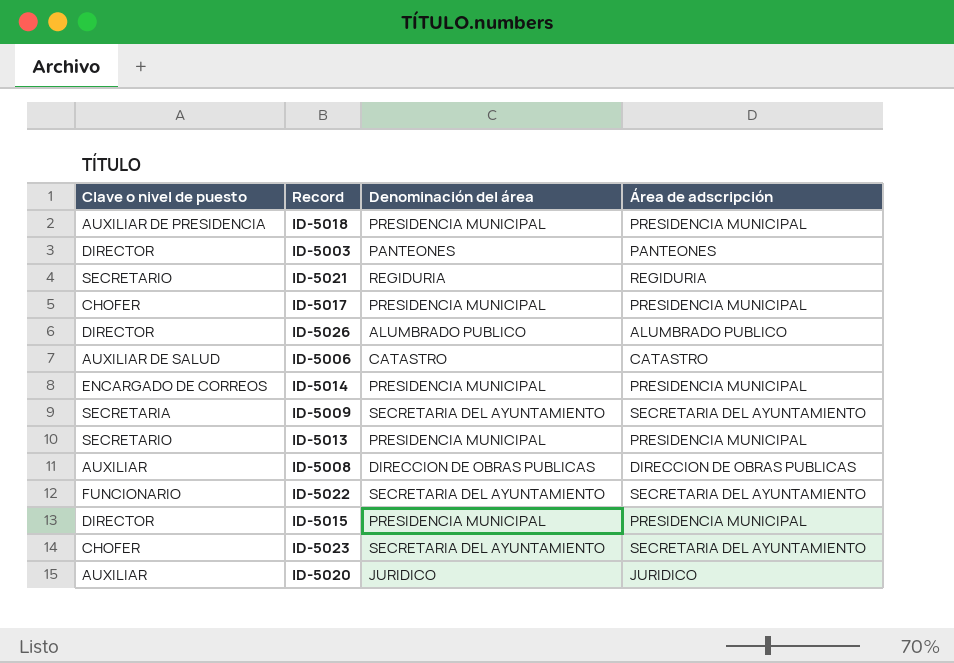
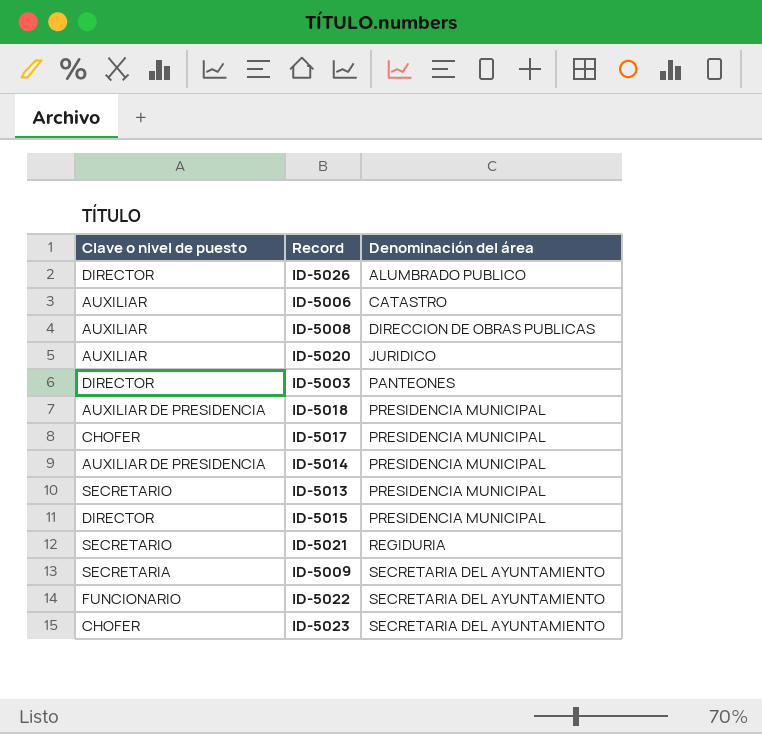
row order: none -> Denominación del área ascending
column Área de adscripción | position: 4 -> none
ID-5006 | Clave o nivel de puesto: AUXILIAR DE SALUD -> AUXILIAR
ID-5014 | Clave o nivel de puesto: ENCARGADO DE CORREOS -> AUXILIAR DE PRESIDENCIA

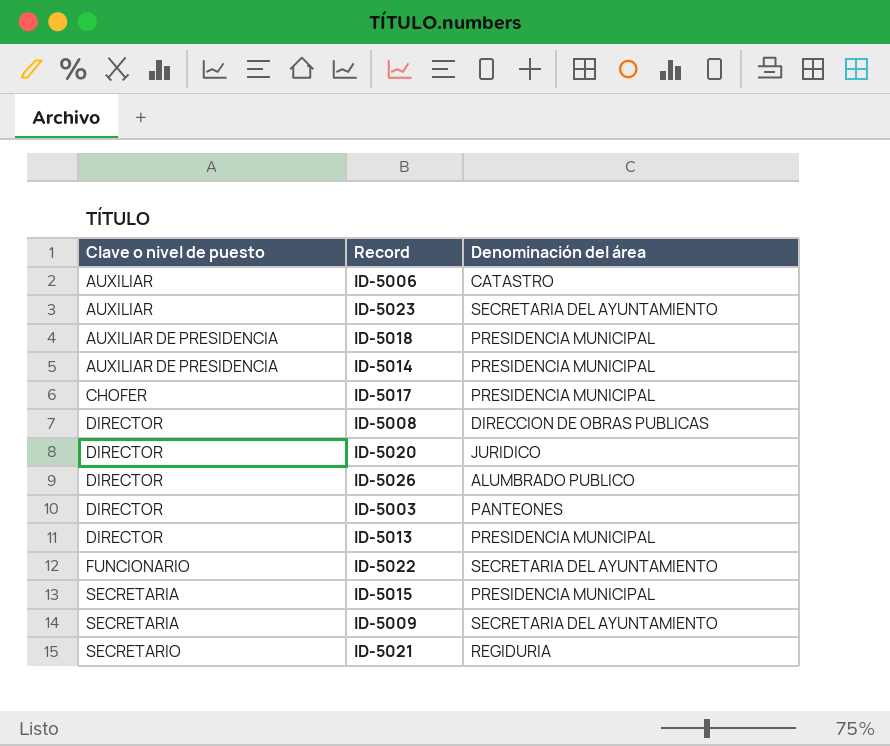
row order: Denominación del área ascending -> Clave o nivel de puesto ascending
ID-5023 | Clave o nivel de puesto: CHOFER -> AUXILIAR
ID-5008 | Clave o nivel de puesto: AUXILIAR -> DIRECTOR
ID-5020 | Clave o nivel de puesto: AUXILIAR -> DIRECTOR
ID-5013 | Clave o nivel de puesto: SECRETARIO -> DIRECTOR
ID-5015 | Clave o nivel de puesto: DIRECTOR -> SECRETARIA

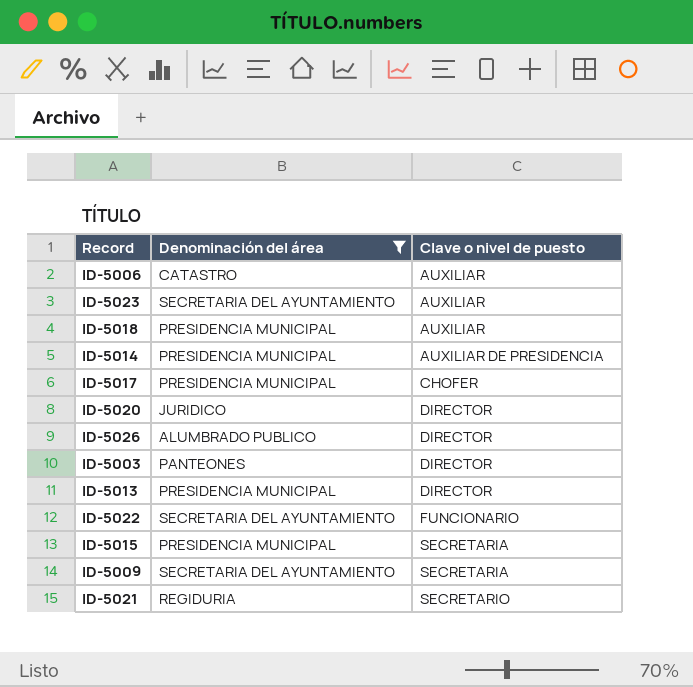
filter: none -> Denominación del área != DIRECCION DE OBRAS PUBLICAS
column Clave o nivel de puesto | position: 1 -> 3
ID-5018 | Clave o nivel de puesto: AUXILIAR DE PRESIDENCIA -> AUXILIAR

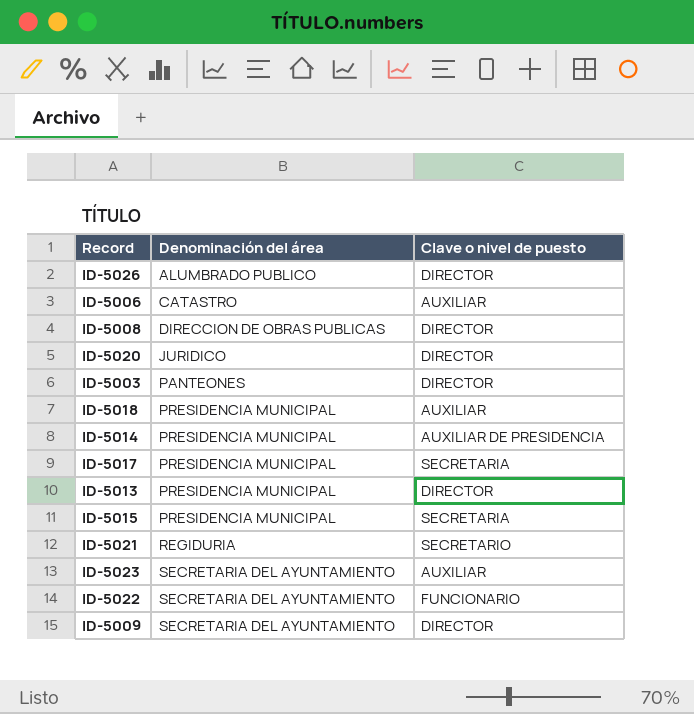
filter: Denominación del área != DIRECCION DE OBRAS PUBLICAS -> none
row order: Clave o nivel de puesto ascending -> Denominación del área ascending
ID-5017 | Clave o nivel de puesto: CHOFER -> SECRETARIA
ID-5009 | Clave o nivel de puesto: SECRETARIA -> DIRECTOR

